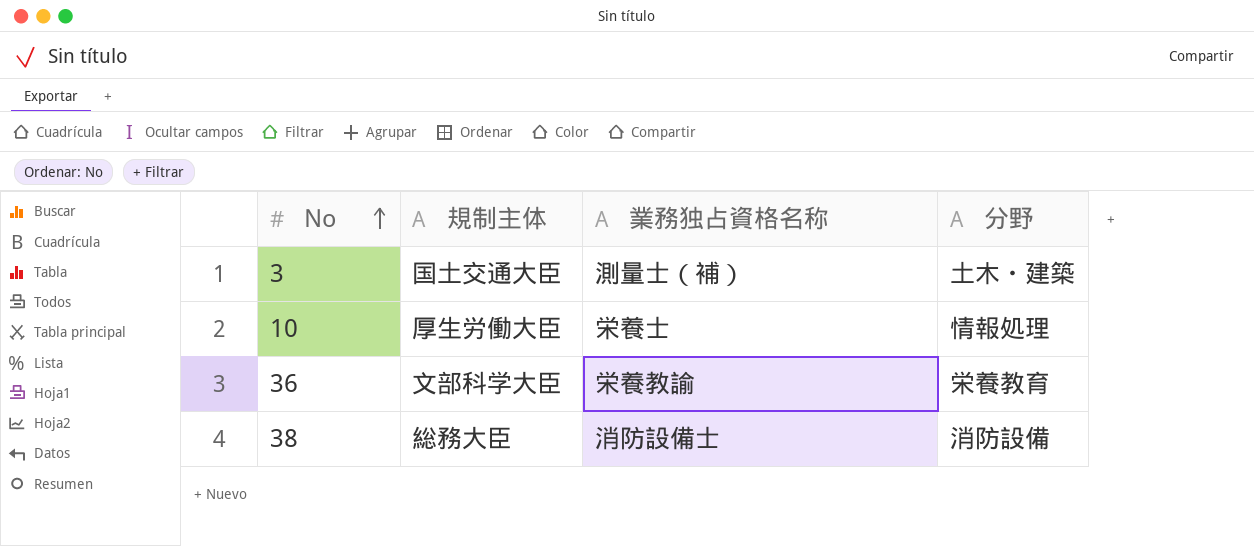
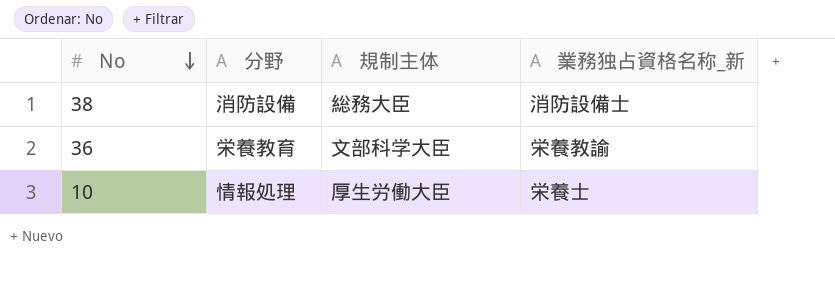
row order: No ascending -> No descending
column 分野 | position: 4 -> 2
column name: 業務独占資格名称 -> 業務独占資格名称_新
row 3: 国土交通大臣 | 測量士（補） | 土木・建築 -> none

